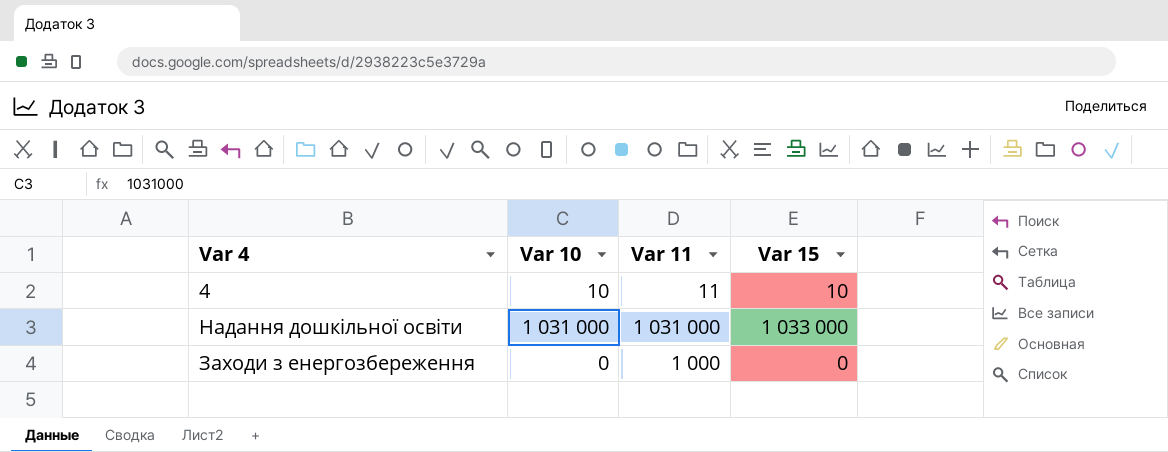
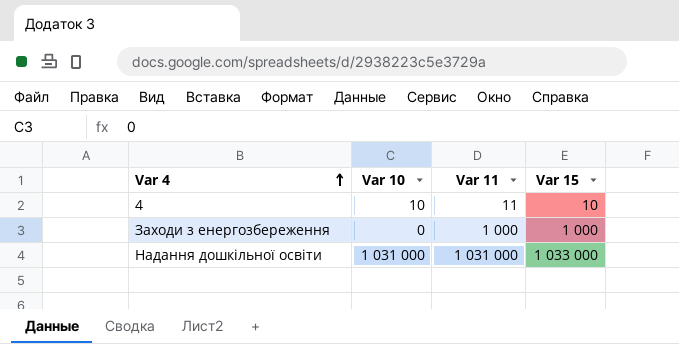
row order: none -> Var 4 ascending
Заходи з енергозбереження | Var 15: 0 -> 1 000

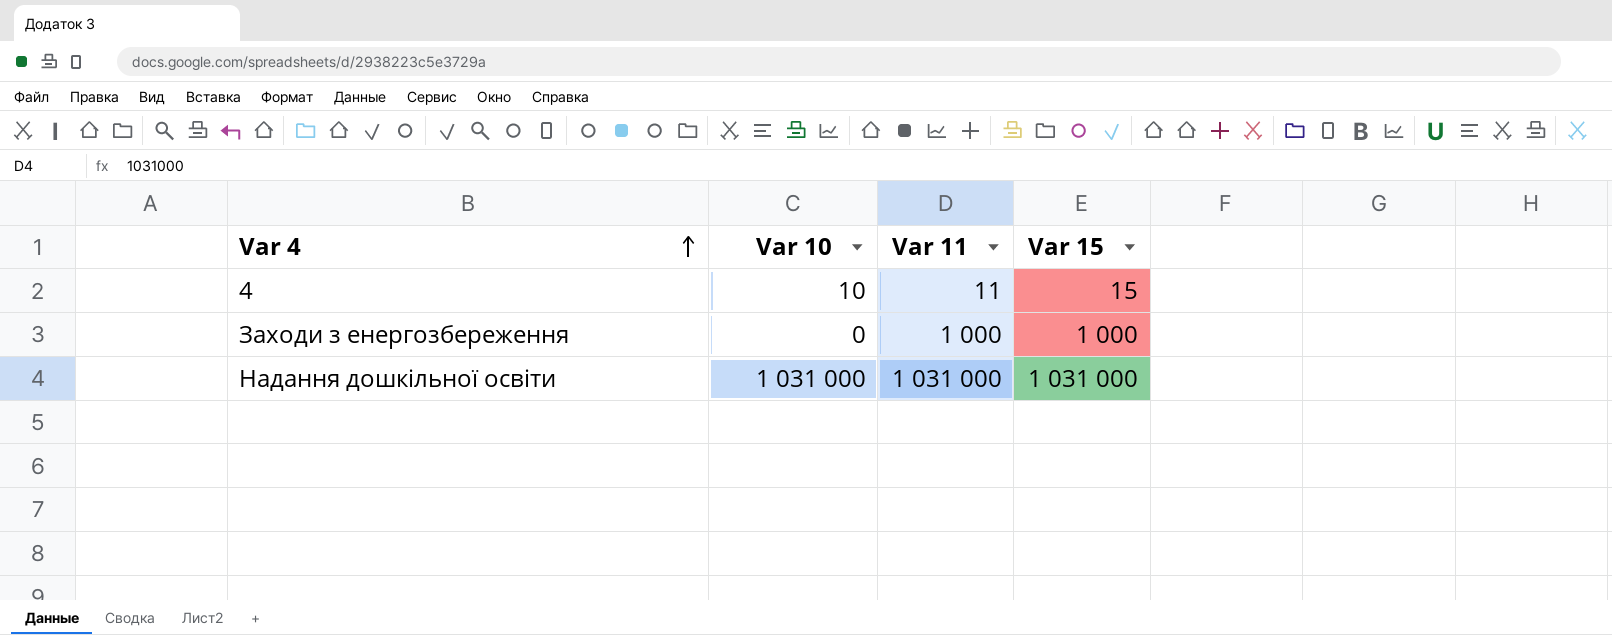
4 | Var 15: 10 -> 15
Надання дошкільної освіти | Var 15: 1 033 000 -> 1 031 000

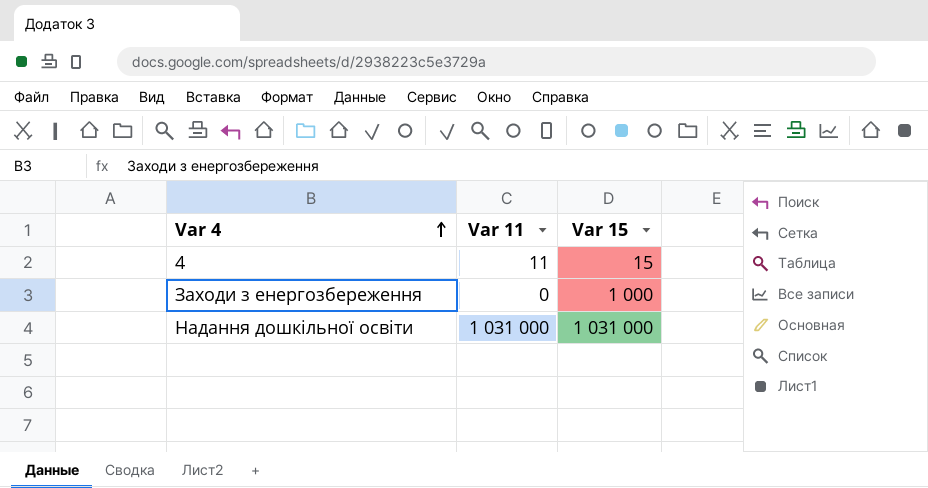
column Var 10 | position: 2 -> none
Заходи з енергозбереження | Var 11: 1 000 -> 0

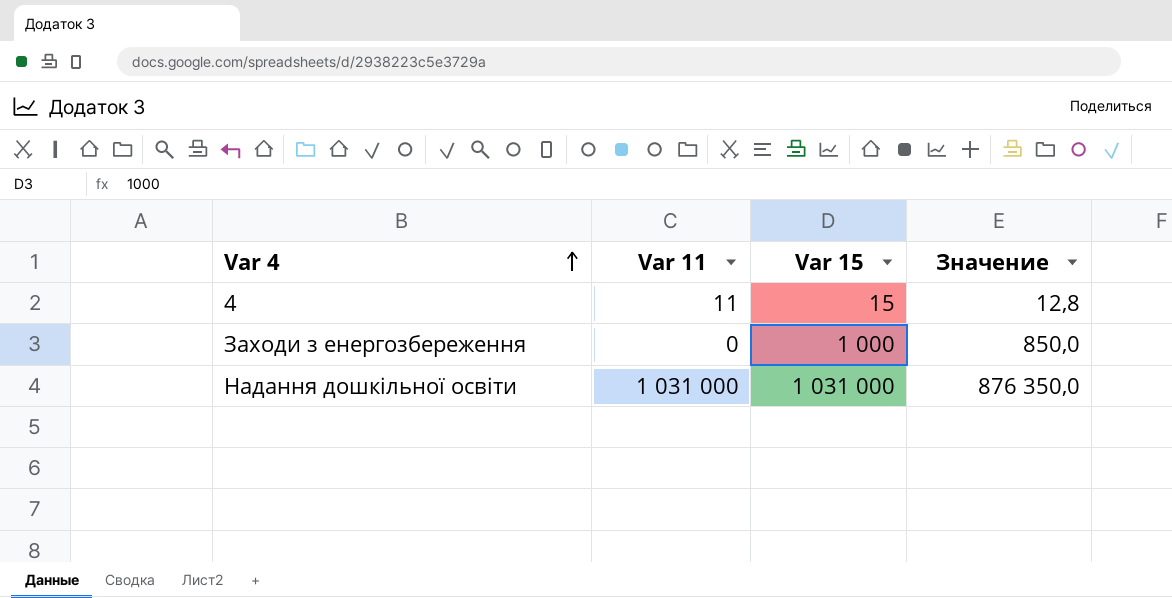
column Значение | formula: none -> [Var 15] * 0,85

